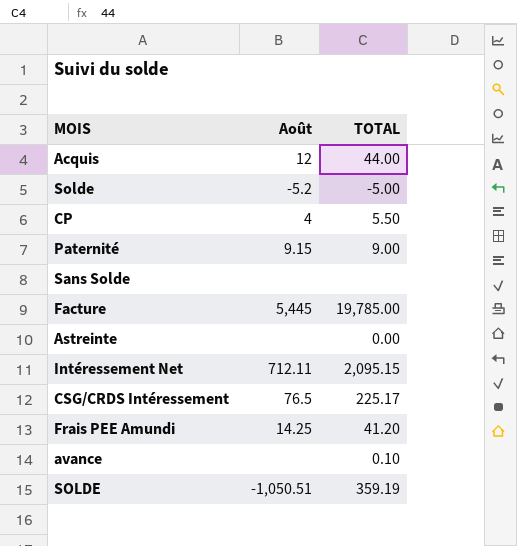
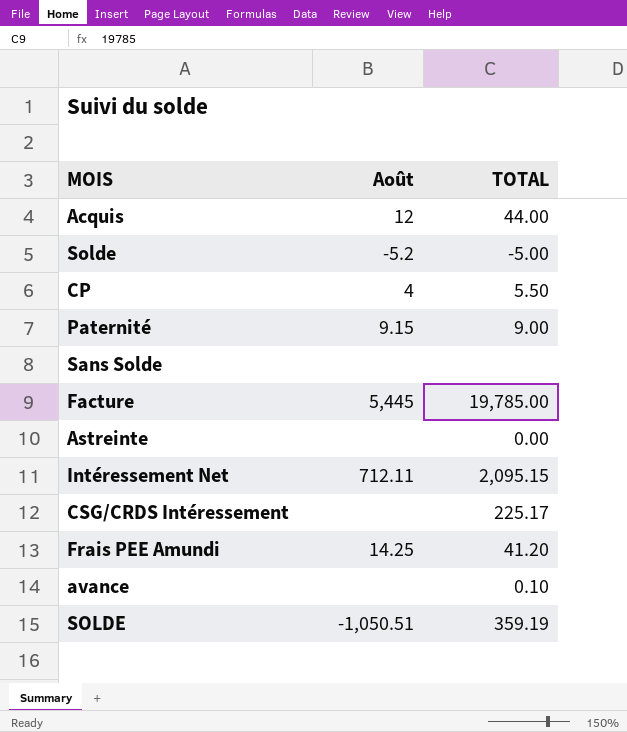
CSG/CRDS Intéressement | Août: 76.5 -> none

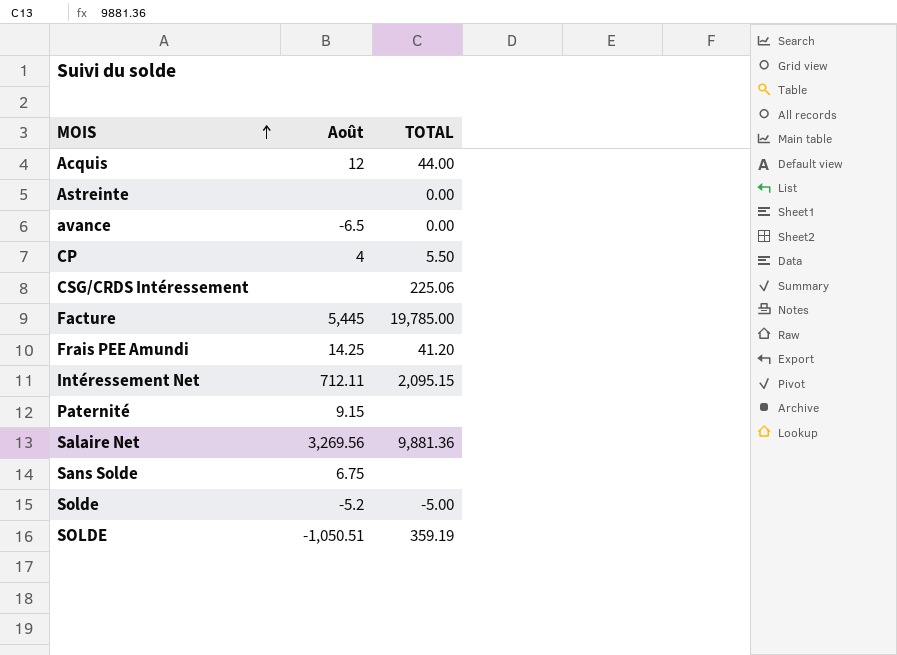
row order: none -> MOIS ascending
avance | Août: none -> -6.5
avance | TOTAL: 0.10 -> 0.00
CSG/CRDS Intéressement | TOTAL: 225.17 -> 225.06
Paternité | TOTAL: 9.00 -> none
row Salaire Net: none -> 3,269.56 | 9,881.36
Sans Solde | Août: none -> 6.75

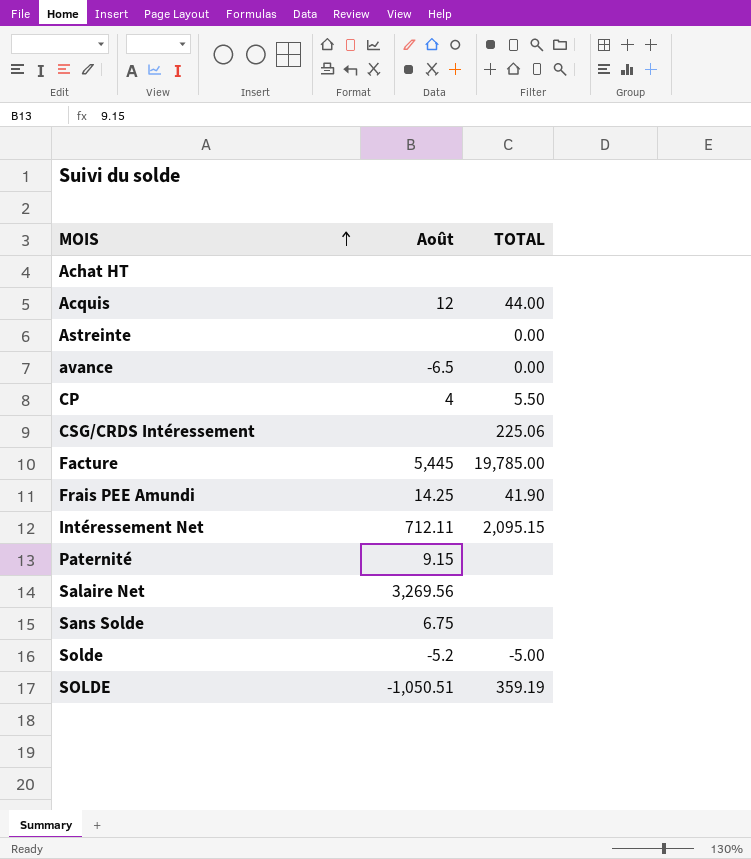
row Achat HT: none -> none | none
Frais PEE Amundi | TOTAL: 41.20 -> 41.90
Salaire Net | TOTAL: 9,881.36 -> none

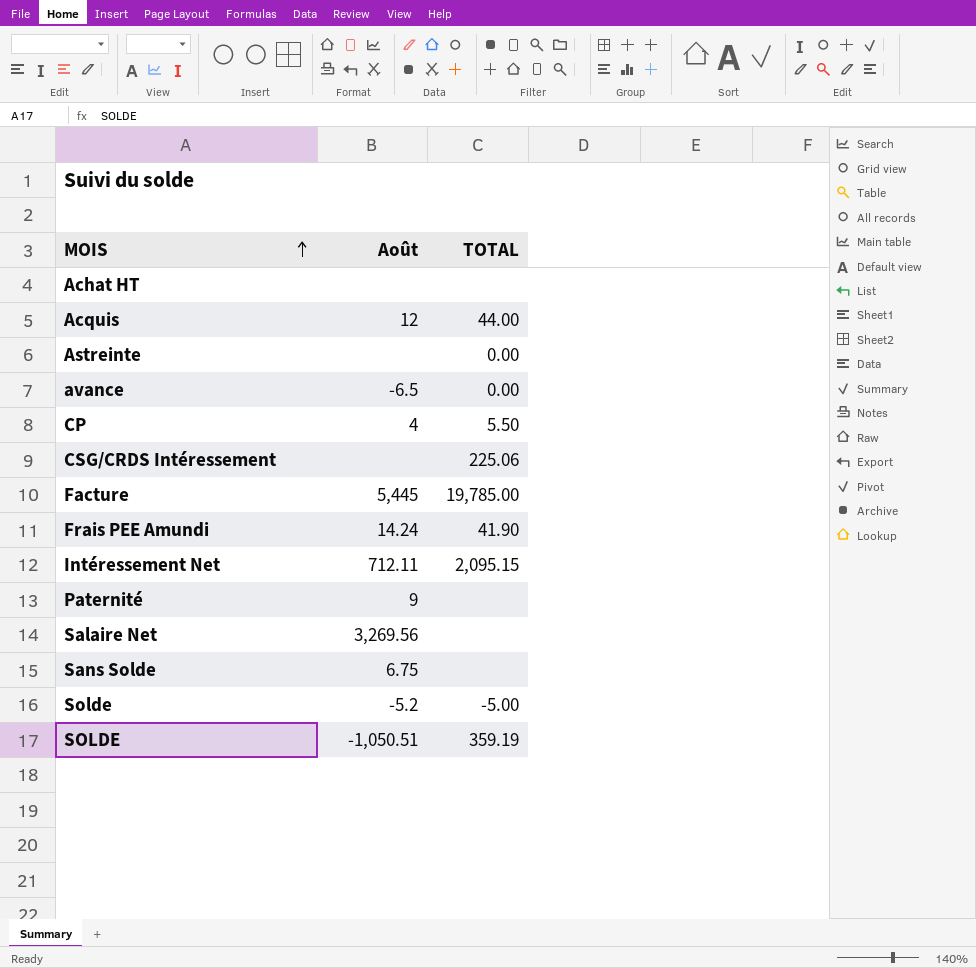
Frais PEE Amundi | Août: 14.25 -> 14.24
Paternité | Août: 9.15 -> 9

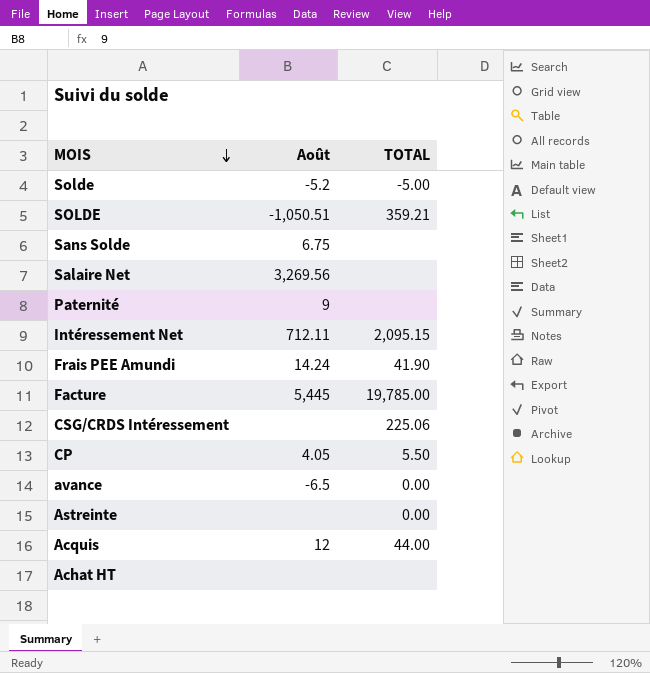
row order: MOIS ascending -> MOIS descending
SOLDE | TOTAL: 359.19 -> 359.21
CP | Août: 4 -> 4.05

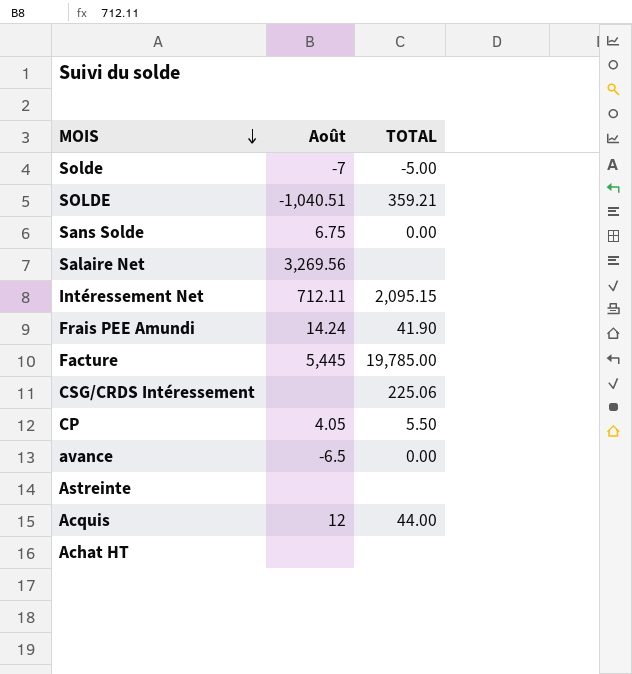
row Paternité: 9 | none -> none
Solde | Août: -5.2 -> -7
SOLDE | Août: -1,050.51 -> -1,040.51
Sans Solde | TOTAL: none -> 0.00
Astreinte | TOTAL: 0.00 -> none

